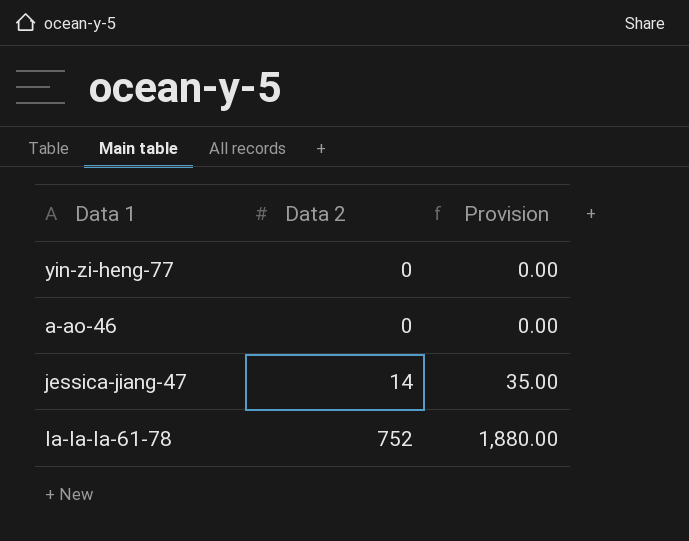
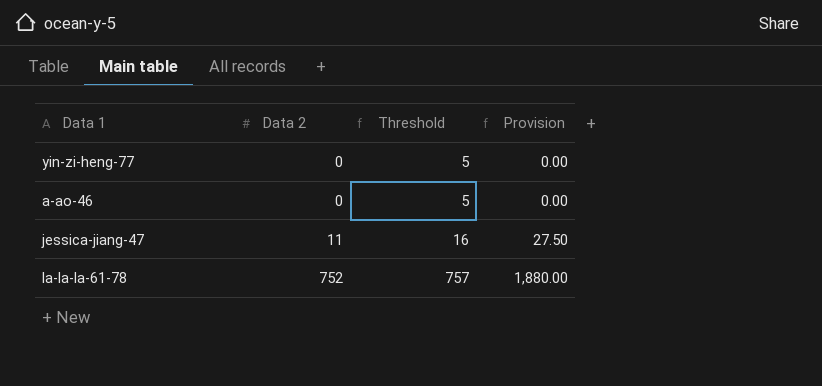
column Threshold | formula: none -> [Data 2] + 5
jessica-jiang-47 | Data 2: 14 -> 11
jessica-jiang-47 | Provision: 35.00 -> 27.50

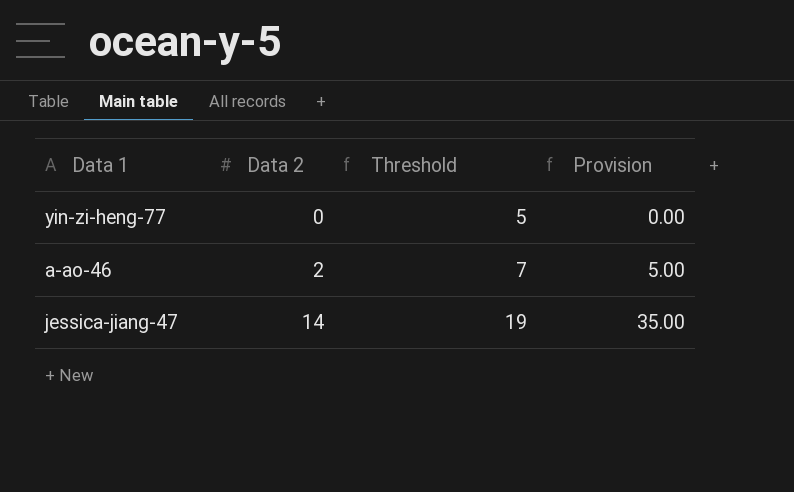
row la-la-la-61-78: 752 | 757 | 1,880.00 -> none
a-ao-46 | Data 2: 0 -> 2
a-ao-46 | Threshold: 5 -> 7
a-ao-46 | Provision: 0.00 -> 5.00
jessica-jiang-47 | Data 2: 11 -> 14
jessica-jiang-47 | Threshold: 16 -> 19
jessica-jiang-47 | Provision: 27.50 -> 35.00

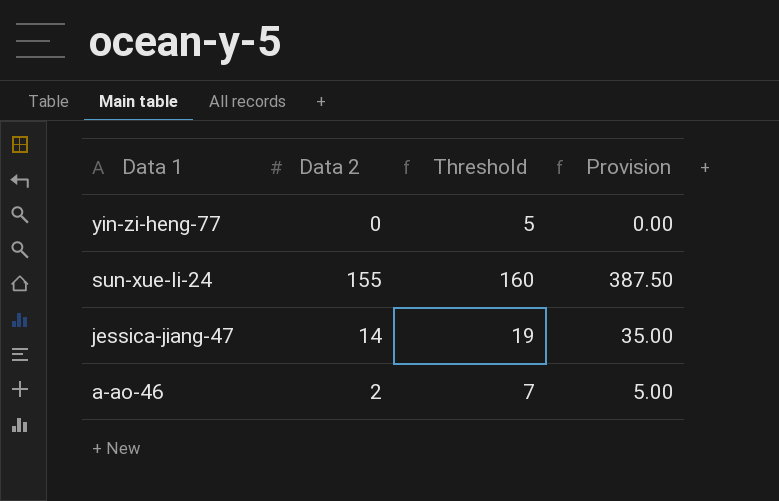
row order: Data 2 ascending -> Data 1 descending
row sun-xue-li-24: none -> 155 | 160 | 387.50

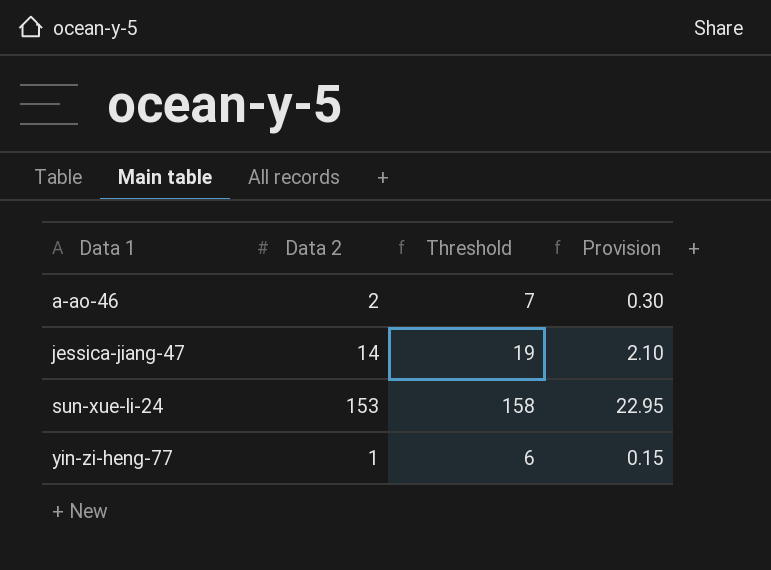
row order: Data 1 descending -> Data 1 ascending
column Provision | formula: [Data 2] * 2.5 -> [Data 2] * 0.15
sun-xue-li-24 | Data 2: 155 -> 153
sun-xue-li-24 | Threshold: 160 -> 158
yin-zi-heng-77 | Data 2: 0 -> 1
yin-zi-heng-77 | Threshold: 5 -> 6

